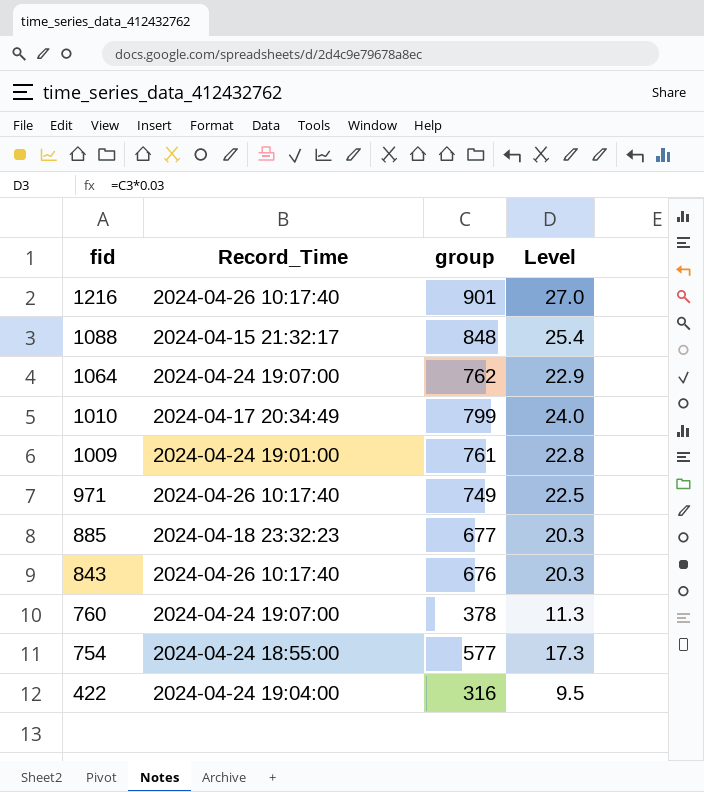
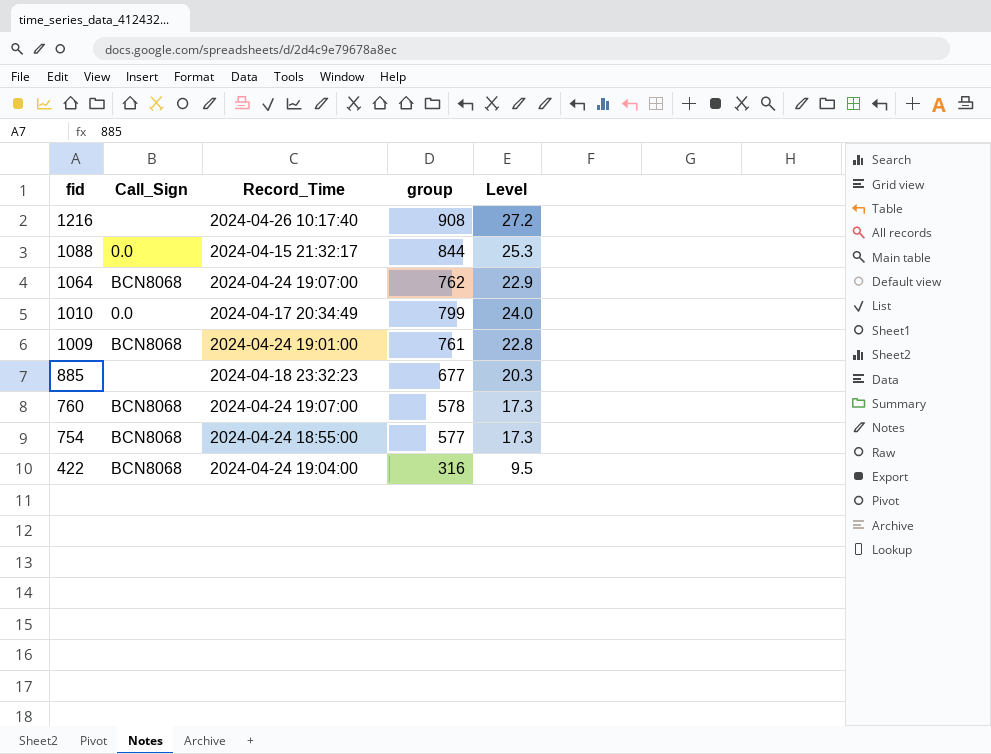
column Call_Sign | position: none -> 2
row 971: 2024-04-26 10:17:40 | 749 | 22.5 -> none
row 843: 2024-04-26 10:17:40 | 676 | 20.3 -> none
1216 | group: 901 -> 908
1216 | Level: 27.0 -> 27.2
1088 | group: 848 -> 844
1088 | Level: 25.4 -> 25.3
760 | group: 378 -> 578
760 | Level: 11.3 -> 17.3

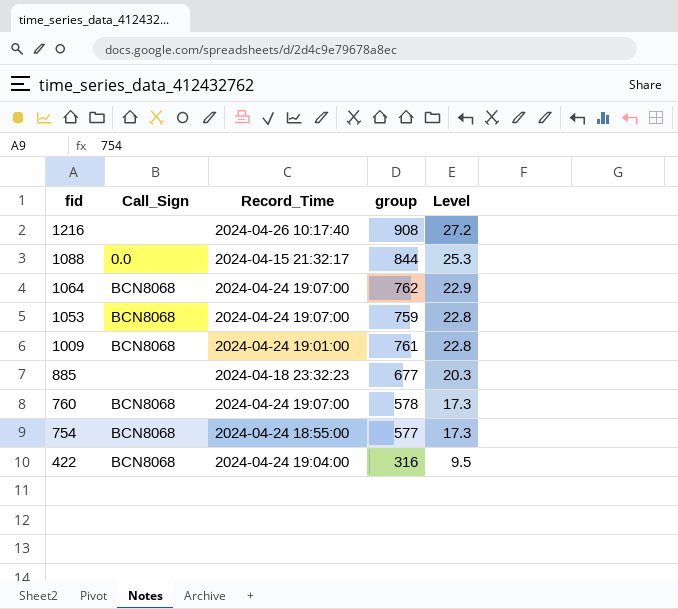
row 1010: 0.0 | 2024-04-17 20:34:49 | 799 | 24.0 -> none
row 1053: none -> BCN8068 | 2024-04-24 19:07:00 | 759 | 22.8

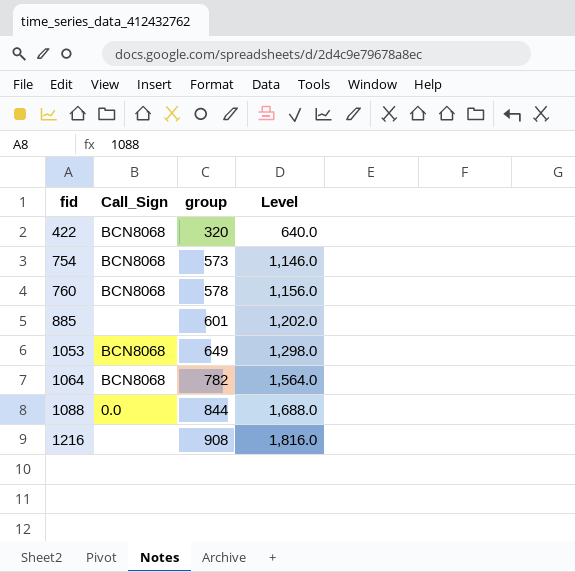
row order: fid descending -> fid ascending
column Record_Time | position: 3 -> none
column Level | formula: [group] * 0.03 -> [group] * 2
row 1009: BCN8068 | 2024-04-24 19:01:00 | 761 | 22.8 -> none
422 | group: 316 -> 320
754 | group: 577 -> 573
885 | group: 677 -> 601
1053 | group: 759 -> 649
1064 | group: 762 -> 782

